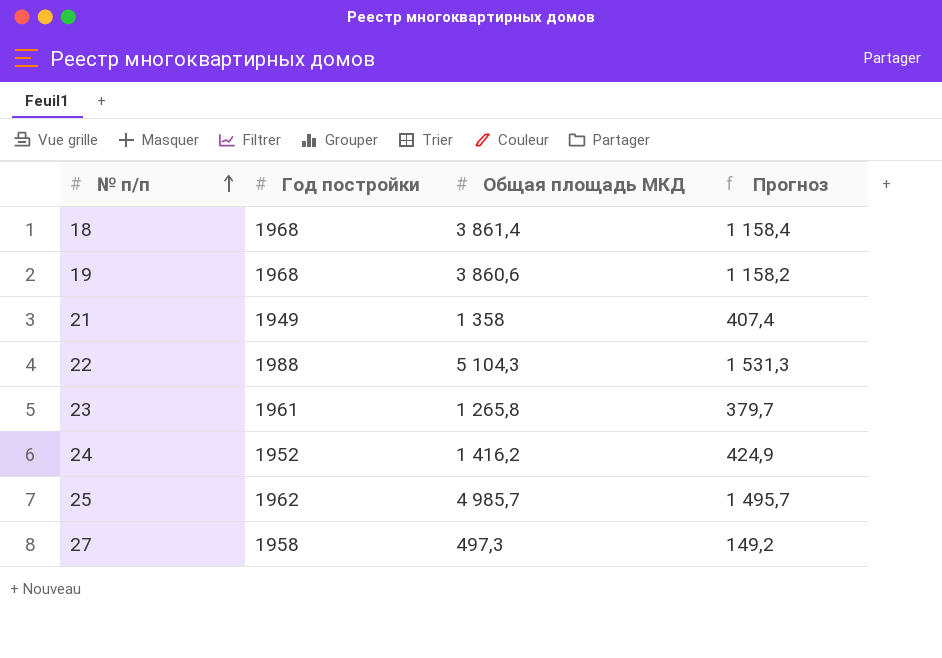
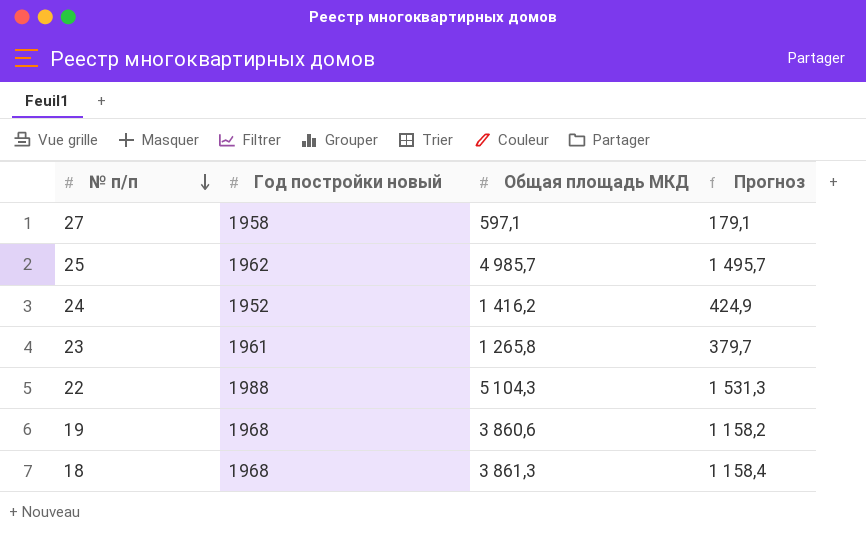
row order: № п/п ascending -> № п/п descending
column name: Год постройки -> Год постройки новый
row 21: 1949 | 1 358 | 407,4 -> none
27 | Общая площадь МКД: 497,3 -> 597,1
27 | Прогноз: 149,2 -> 179,1
18 | Общая площадь МКД: 3 861,4 -> 3 861,3

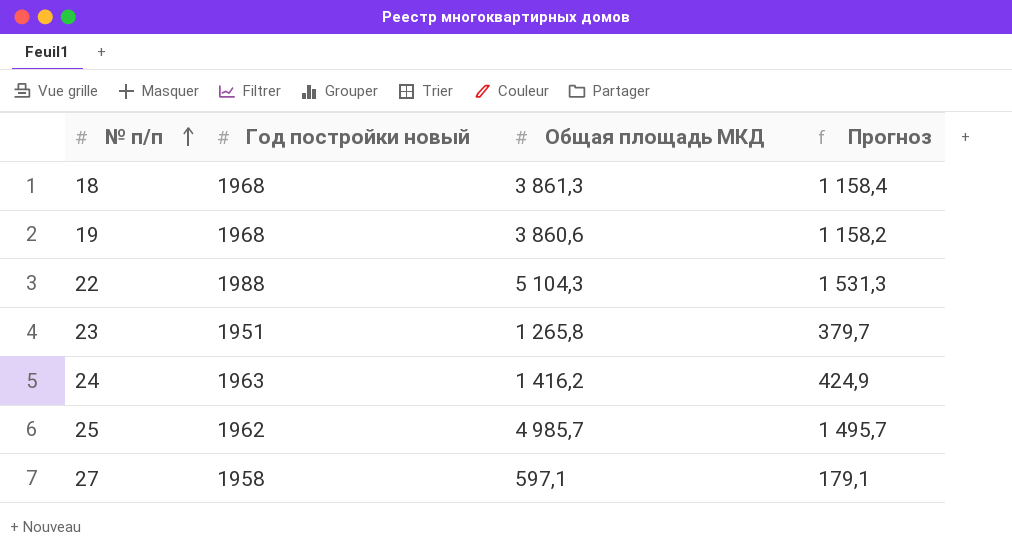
row order: № п/п descending -> № п/п ascending
23 | Год постройки новый: 1961 -> 1951
24 | Год постройки новый: 1952 -> 1963

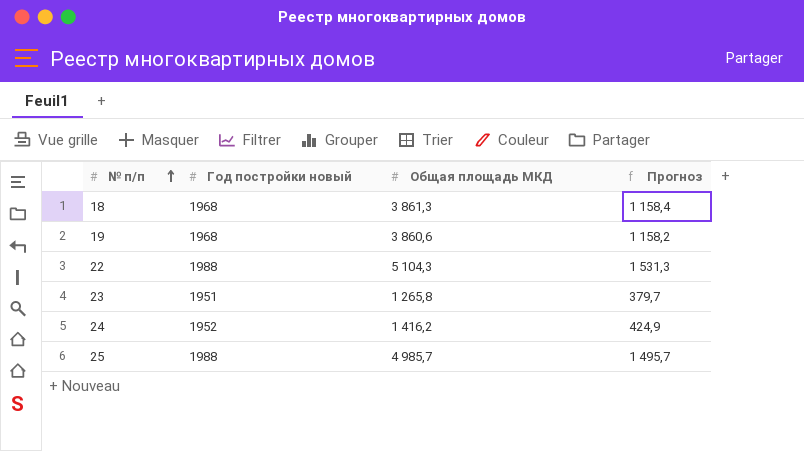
row 27: 1958 | 597,1 | 179,1 -> none
24 | Год постройки новый: 1963 -> 1952
25 | Год постройки новый: 1962 -> 1988

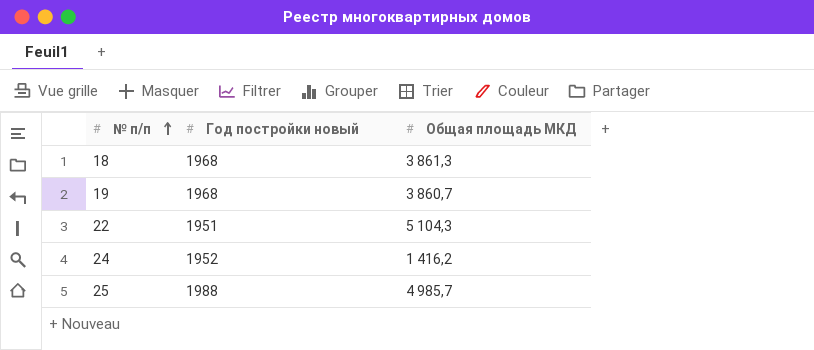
column Прогноз | formula: [Общая площадь МКД] * 0,3 -> none
row 23: 1951 | 1 265,8 | 379,7 -> none
19 | Общая площадь МКД: 3 860,6 -> 3 860,7
22 | Год постройки новый: 1988 -> 1951

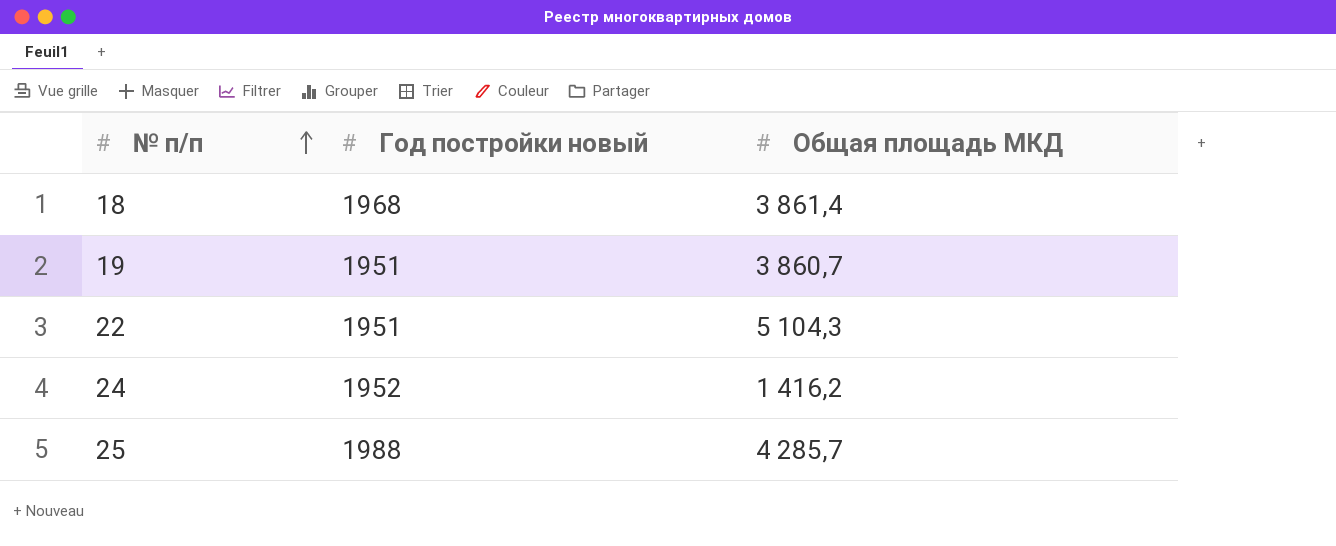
18 | Общая площадь МКД: 3 861,3 -> 3 861,4
19 | Год постройки новый: 1968 -> 1951
25 | Общая площадь МКД: 4 985,7 -> 4 285,7

